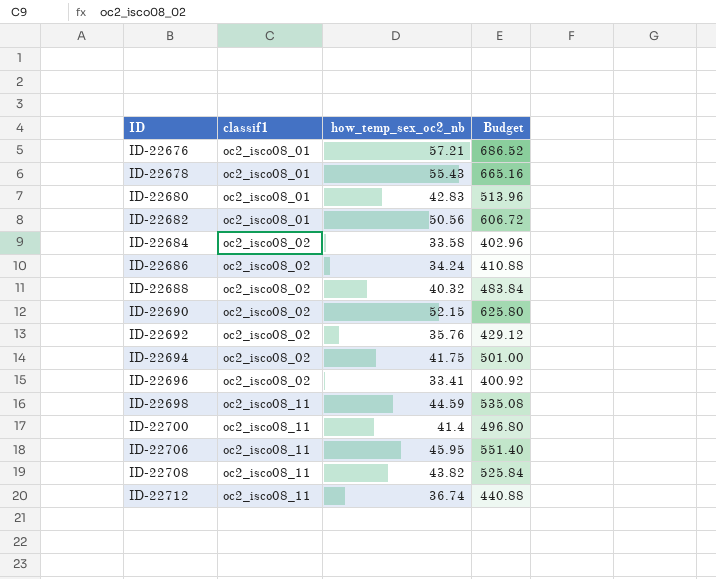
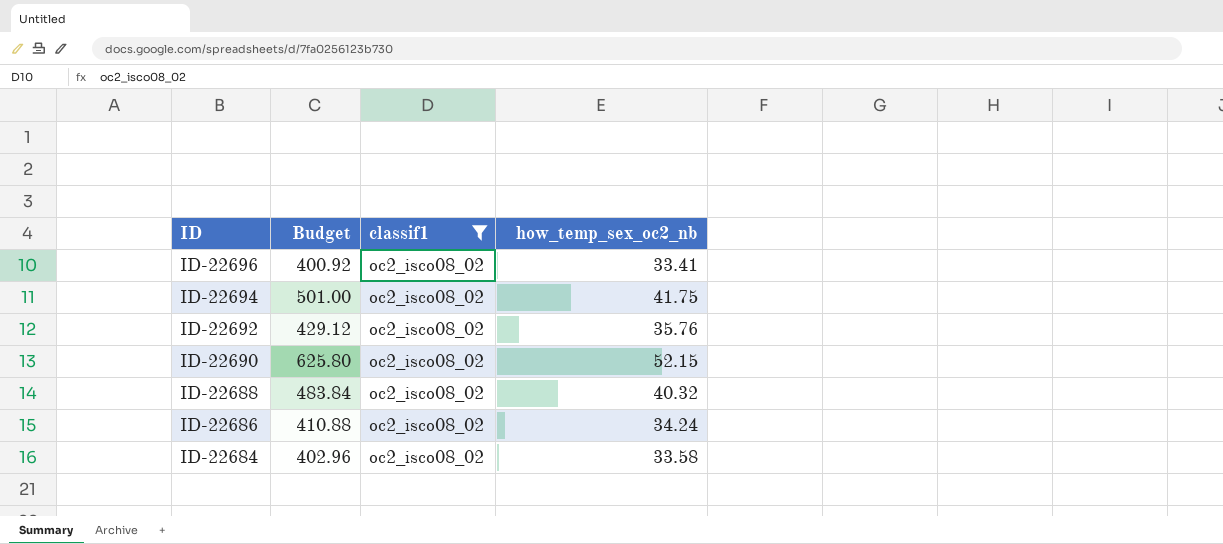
filter: none -> classif1 = oc2_isco08_02
row order: ID ascending -> ID descending
column Budget | position: 4 -> 2

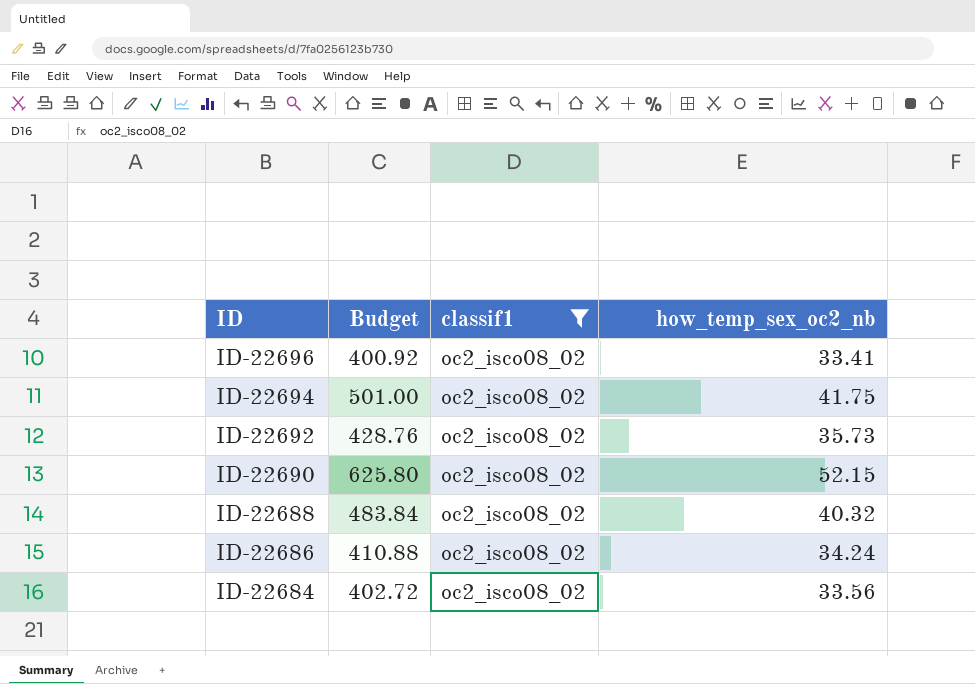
ID-22692 | Budget: 429.12 -> 428.76
ID-22692 | how_temp_sex_oc2_nb: 35.76 -> 35.73
ID-22684 | Budget: 402.96 -> 402.72
ID-22684 | how_temp_sex_oc2_nb: 33.58 -> 33.56

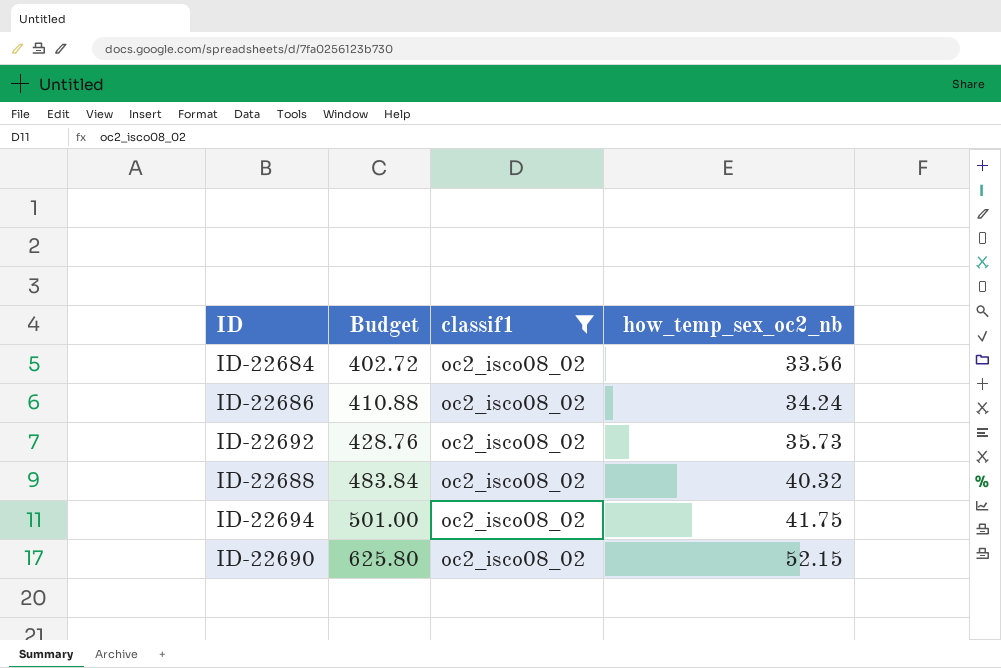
row order: ID descending -> Budget ascending
row ID-22696: 400.92 | oc2_isco08_02 | 33.41 -> none

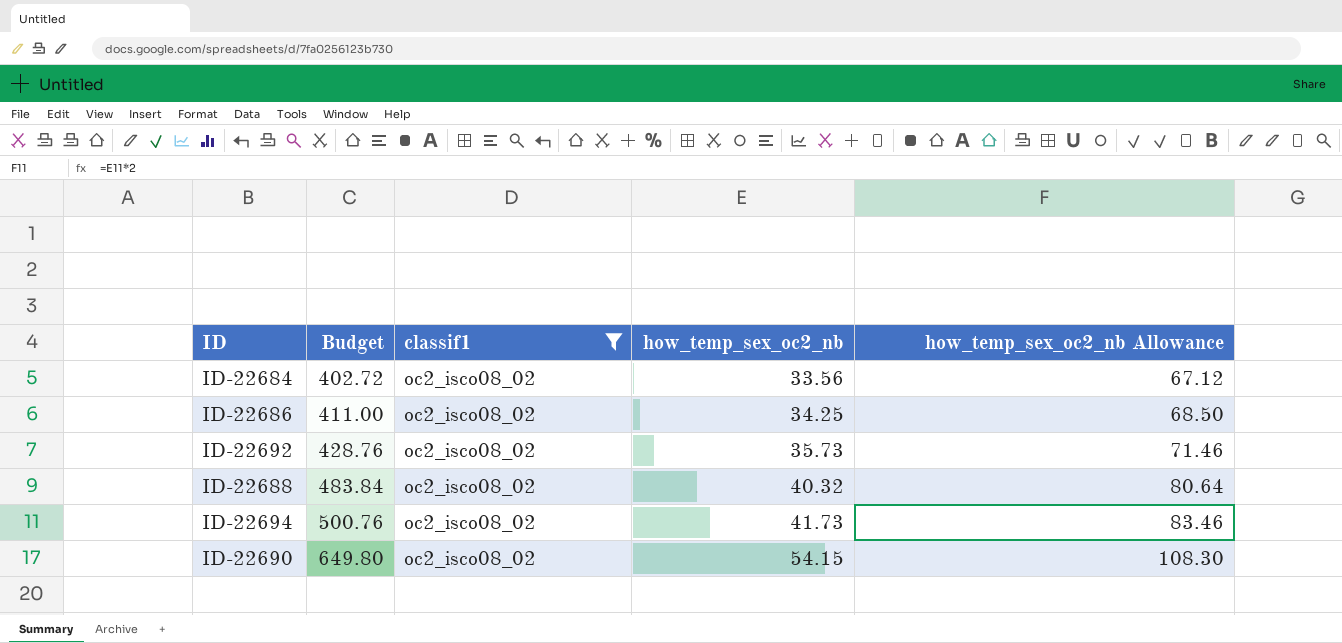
column how_temp_sex_oc2_nb Allowance | formula: none -> [how_temp_sex_oc2_nb] * 2
ID-22686 | Budget: 410.88 -> 411.00
ID-22686 | how_temp_sex_oc2_nb: 34.24 -> 34.25
ID-22694 | Budget: 501.00 -> 500.76
ID-22694 | how_temp_sex_oc2_nb: 41.75 -> 41.73
ID-22690 | Budget: 625.80 -> 649.80
ID-22690 | how_temp_sex_oc2_nb: 52.15 -> 54.15

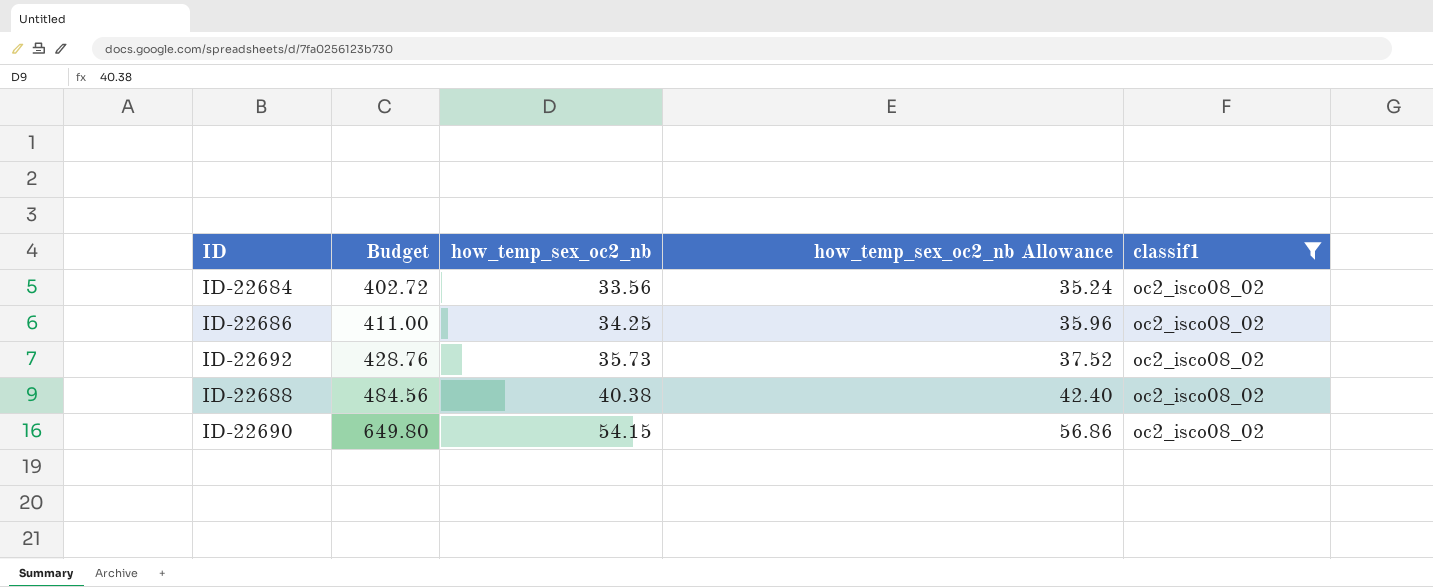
column how_temp_sex_oc2_nb Allowance | formula: [how_temp_sex_oc2_nb] * 2 -> [how_temp_sex_oc2_nb] * 1.05
column classif1 | position: 3 -> 5
row ID-22694: 500.76 | oc2_isco08_02 | 41.73 | 83.46 -> none
ID-22688 | Budget: 483.84 -> 484.56
ID-22688 | how_temp_sex_oc2_nb: 40.32 -> 40.38

